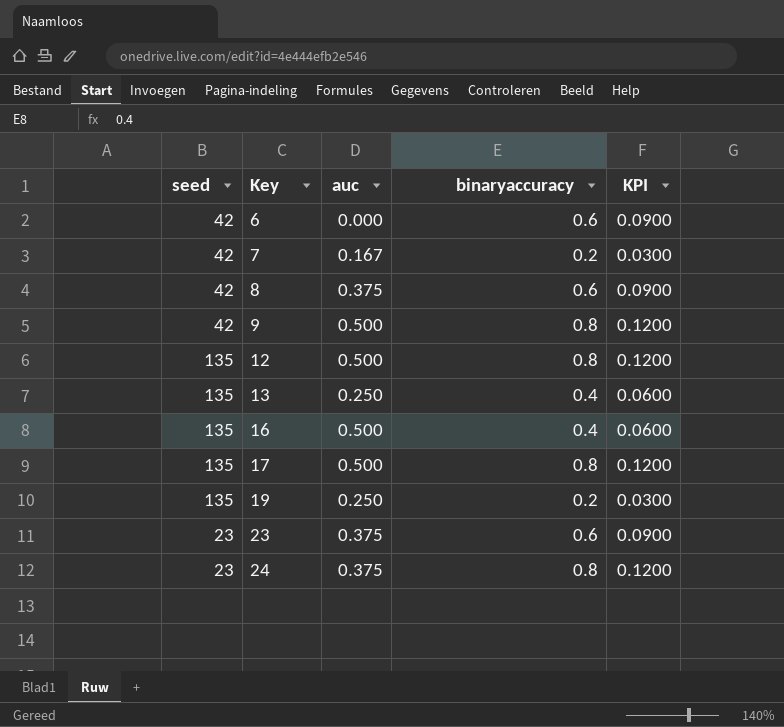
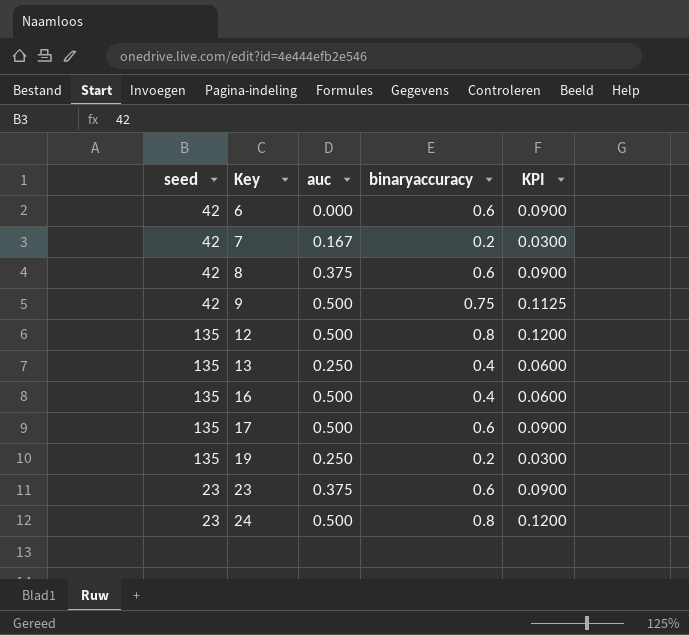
9 | binaryaccuracy: 0.8 -> 0.75
9 | KPI: 0.1200 -> 0.1125
17 | binaryaccuracy: 0.8 -> 0.6
17 | KPI: 0.1200 -> 0.0900
24 | auc: 0.375 -> 0.500

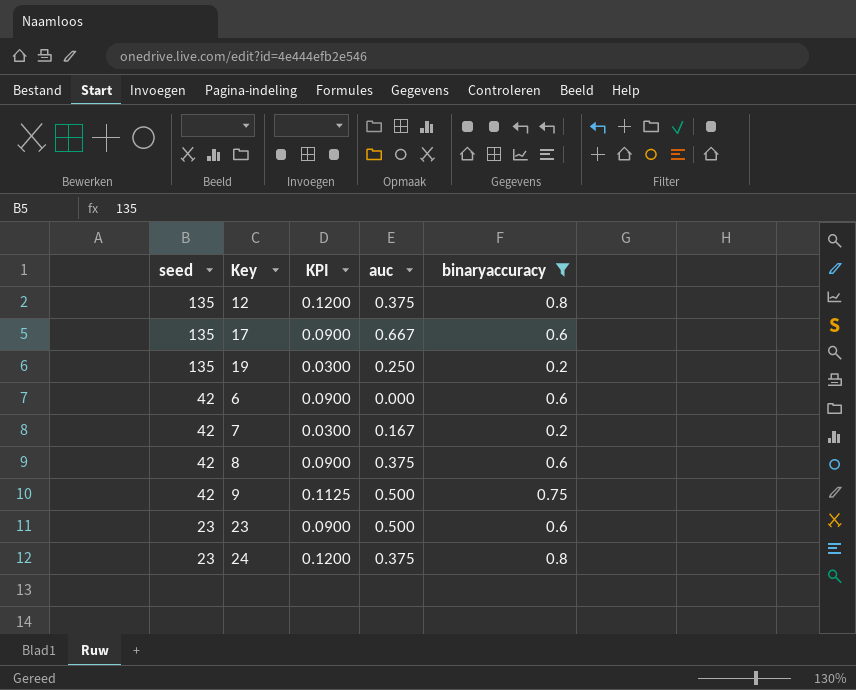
filter: none -> binaryaccuracy != 0.4
row order: Key ascending -> seed descending
column KPI | position: 5 -> 3
12 | auc: 0.500 -> 0.375
17 | auc: 0.500 -> 0.667
23 | auc: 0.375 -> 0.500
24 | auc: 0.500 -> 0.375

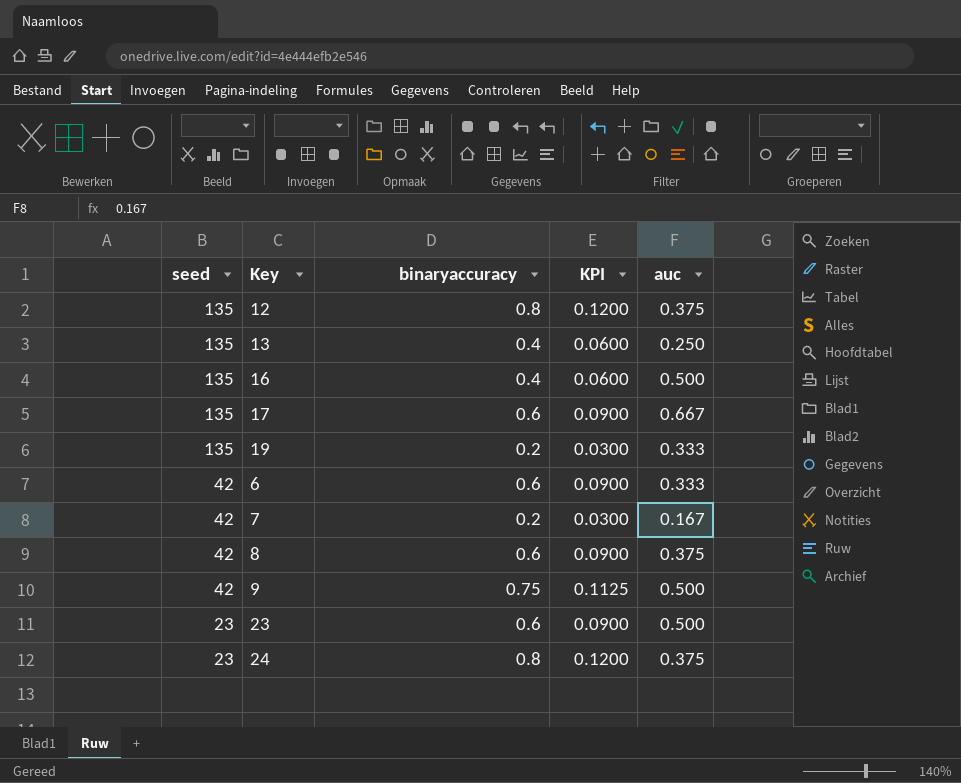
filter: binaryaccuracy != 0.4 -> none
column binaryaccuracy | position: 5 -> 3
19 | auc: 0.250 -> 0.333
6 | auc: 0.000 -> 0.333

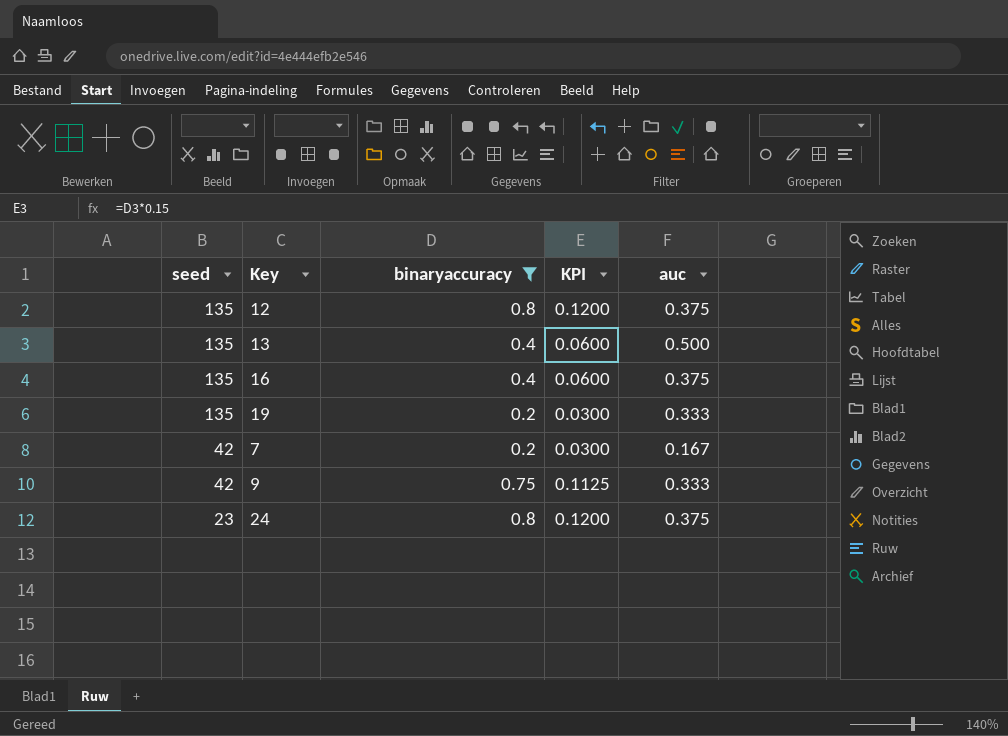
filter: none -> binaryaccuracy != 0.6
13 | auc: 0.250 -> 0.500
16 | auc: 0.500 -> 0.375
9 | auc: 0.500 -> 0.333

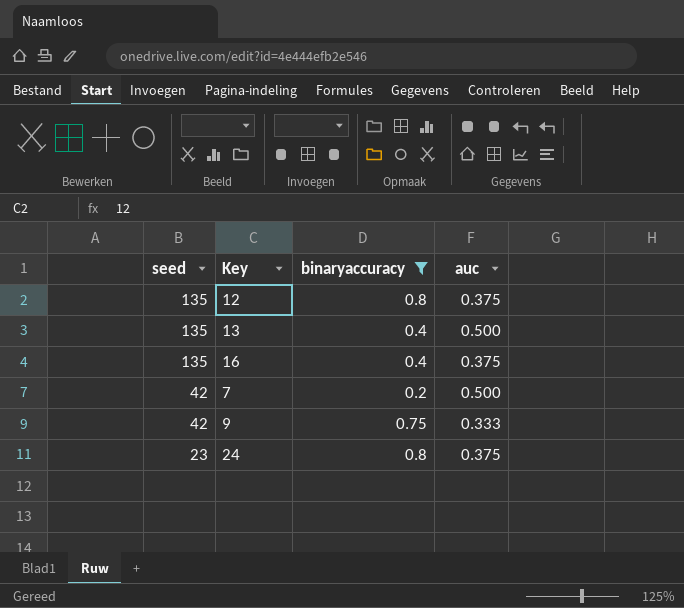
column KPI | formula: [binaryaccuracy] * 0.15 -> none
row 19: 135 | 0.2 | 0.0300 | 0.333 -> none
7 | auc: 0.167 -> 0.500

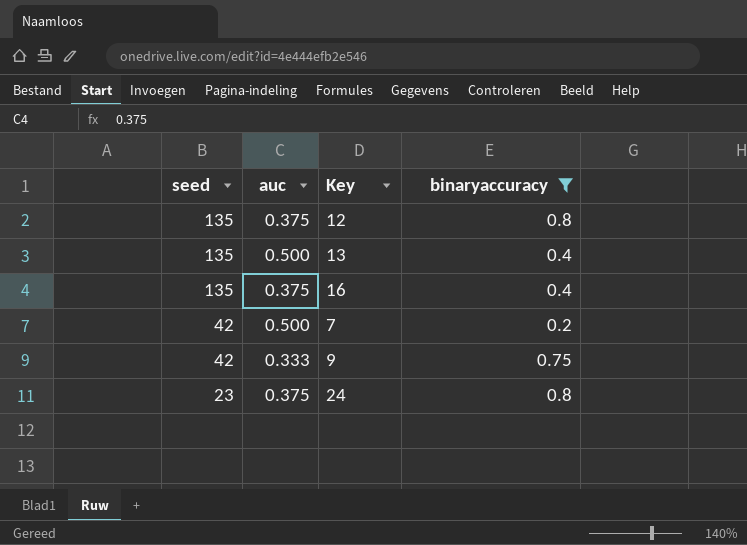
column auc | position: 4 -> 2

